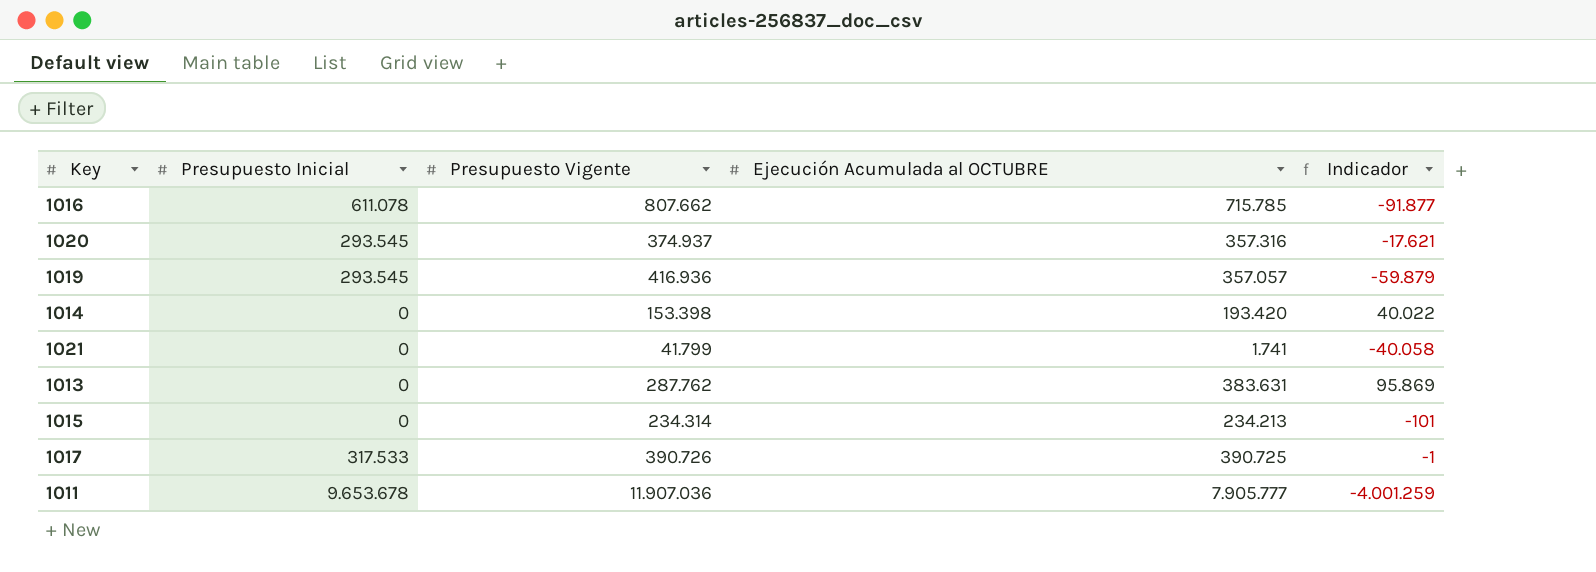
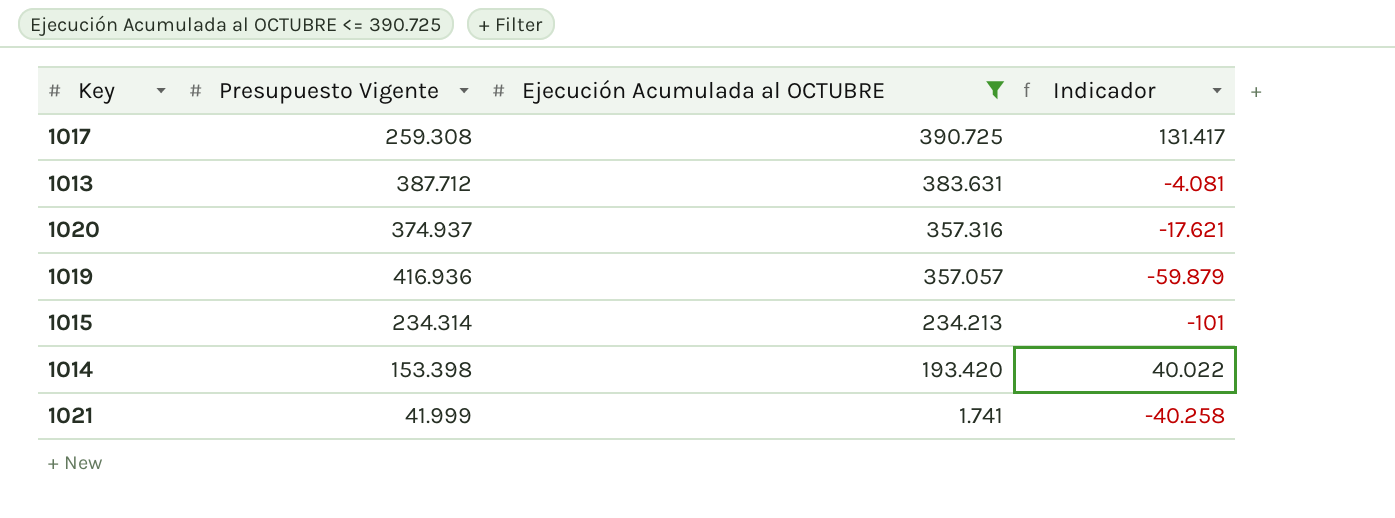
filter: none -> Ejecución Acumulada al OCTUBRE <= 390.725
row order: none -> Ejecución Acumulada al OCTUBRE descending
column Presupuesto Inicial | position: 2 -> none
1017 | Presupuesto Vigente: 390.726 -> 259.308
1017 | Indicador: -1 -> 131.417
1013 | Presupuesto Vigente: 287.762 -> 387.712
1013 | Indicador: 95.869 -> -4.081
1021 | Presupuesto Vigente: 41.799 -> 41.999
1021 | Indicador: -40.058 -> -40.258

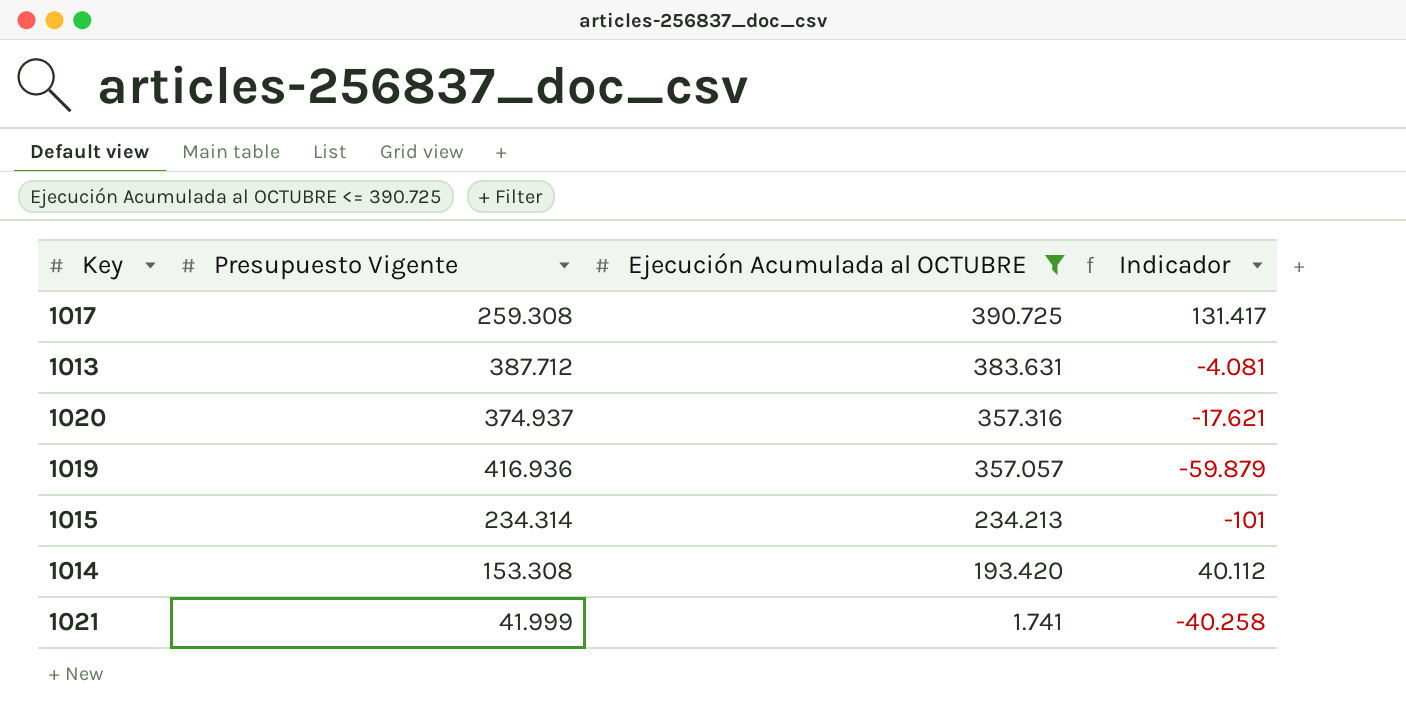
1014 | Presupuesto Vigente: 153.398 -> 153.308
1014 | Indicador: 40.022 -> 40.112

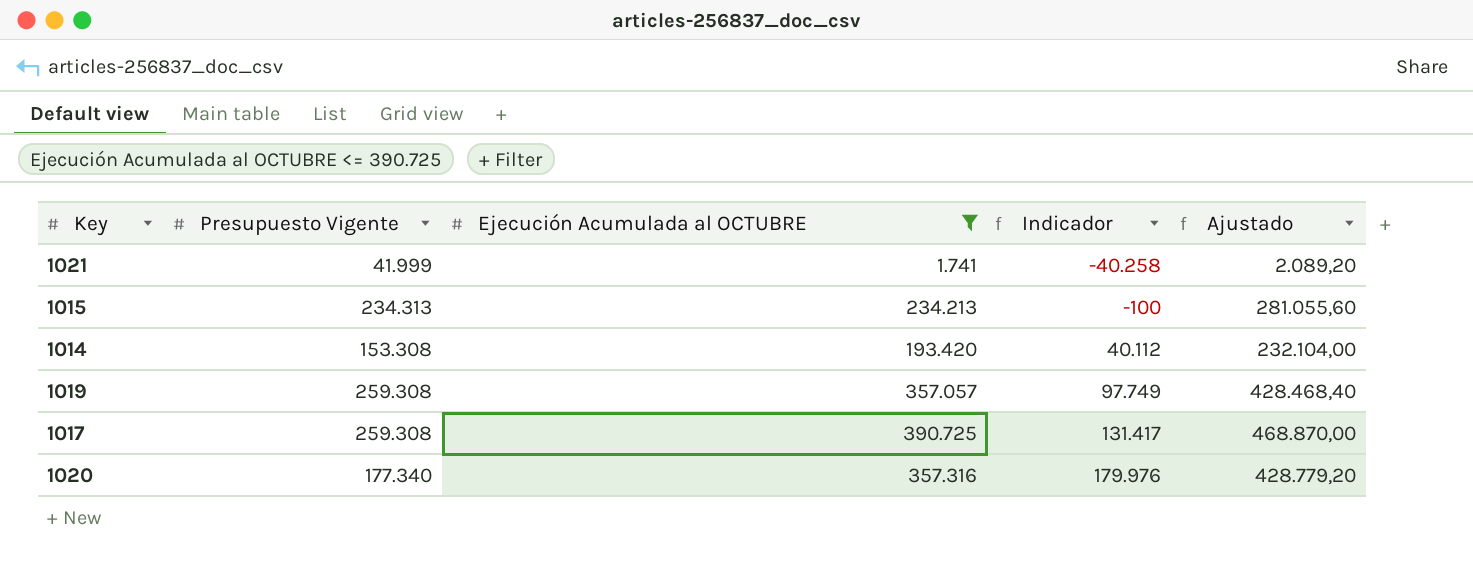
row order: Ejecución Acumulada al OCTUBRE descending -> Indicador ascending
column Ajustado | formula: none -> [Ejecución Acumulada al OCTUBRE] * 1,2
row 1013: 387.712 | 383.631 | -4.081 -> none
1015 | Presupuesto Vigente: 234.314 -> 234.313
1015 | Indicador: -101 -> -100
1019 | Presupuesto Vigente: 416.936 -> 259.308
1019 | Indicador: -59.879 -> 97.749
1020 | Presupuesto Vigente: 374.937 -> 177.340
1020 | Indicador: -17.621 -> 179.976

